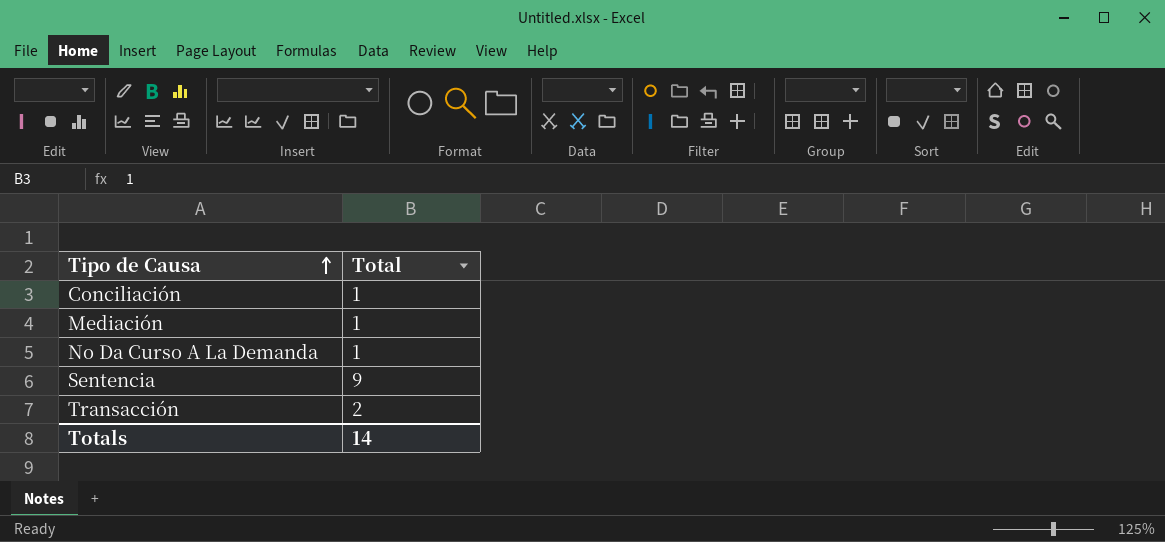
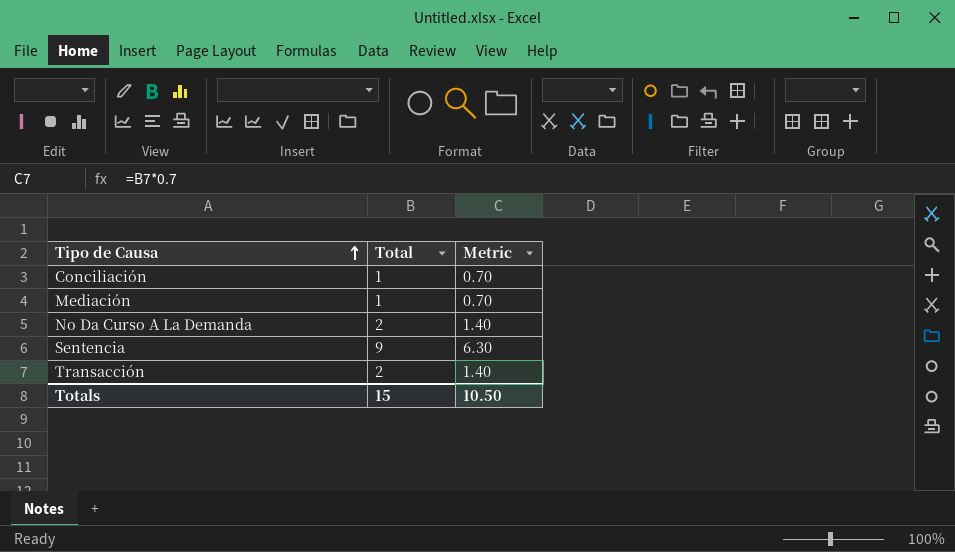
column Metric | formula: none -> [Total] * 0.7
No Da Curso A La Demanda | Total: 1 -> 2
Totals | Total: 14 -> 15

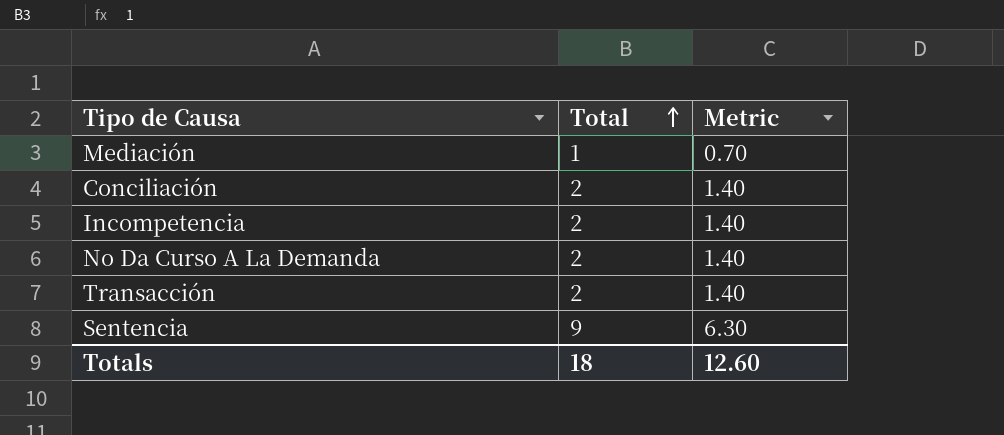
row order: Tipo de Causa ascending -> Total ascending
Conciliación | Total: 1 -> 2
Conciliación | Metric: 0.70 -> 1.40
row Incompetencia: none -> 2 | 1.40
Totals | Total: 15 -> 18
Totals | Metric: 10.50 -> 12.60

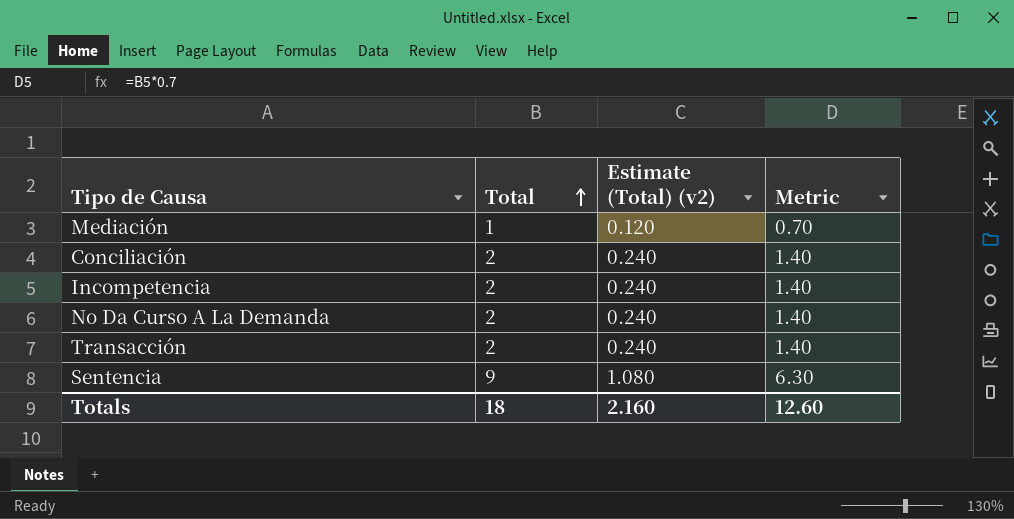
column Estimate (Total) (v2) | formula: none -> [Total] * 0.12

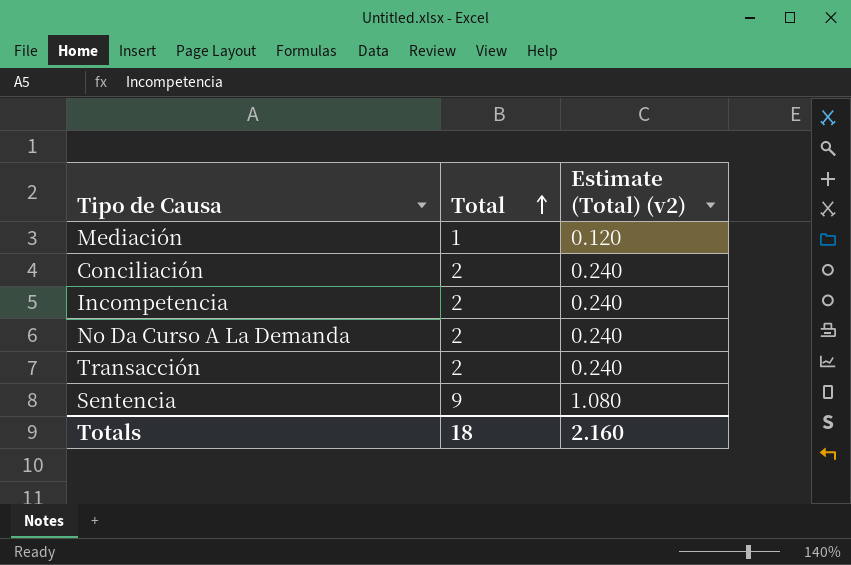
column Metric | formula: [Total] * 0.7 -> none

